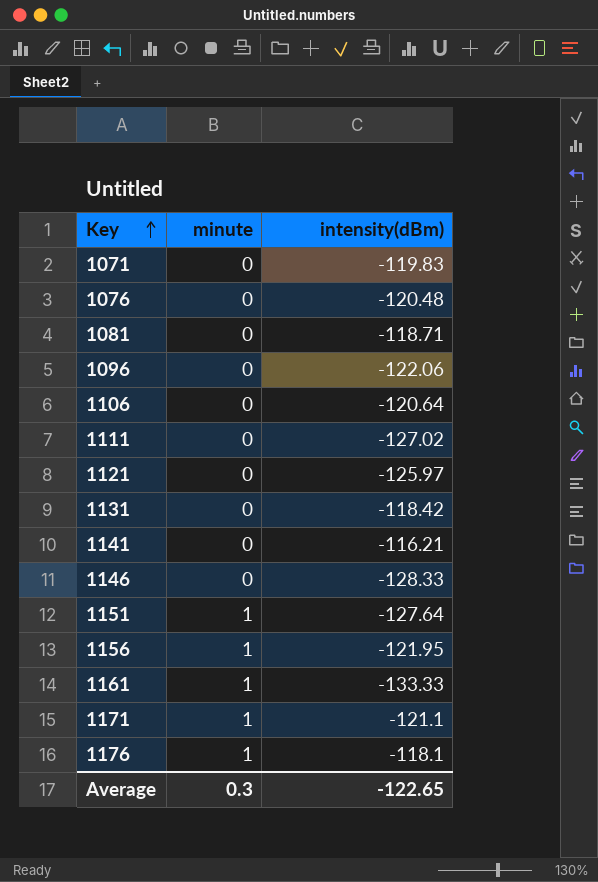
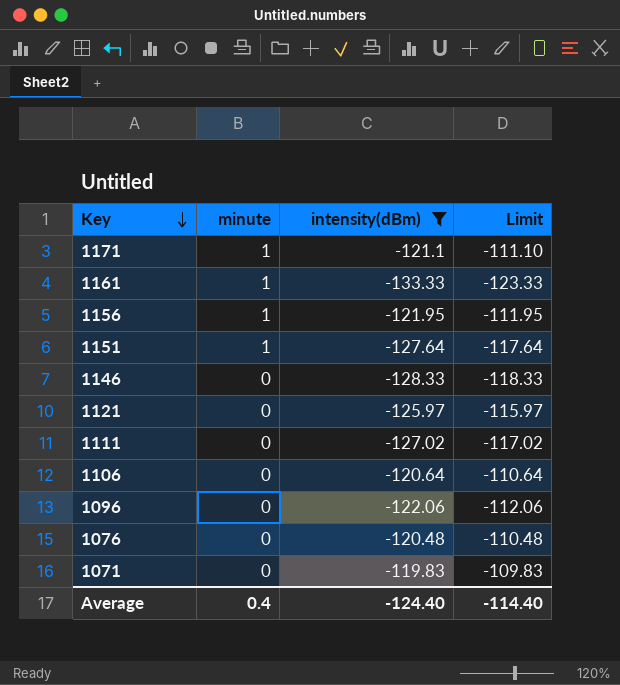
filter: none -> intensity(dBm) <= -119.83
row order: Key ascending -> Key descending
column Limit | formula: none -> [intensity(dBm)] + 10
Average | minute: 0.3 -> 0.4
Average | intensity(dBm): -122.65 -> -124.40

